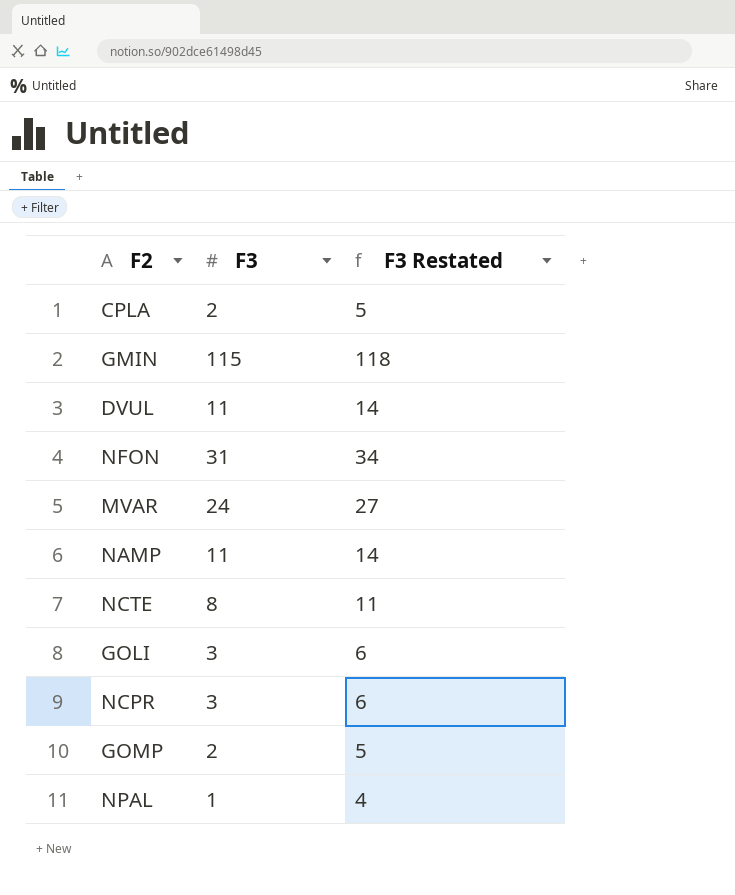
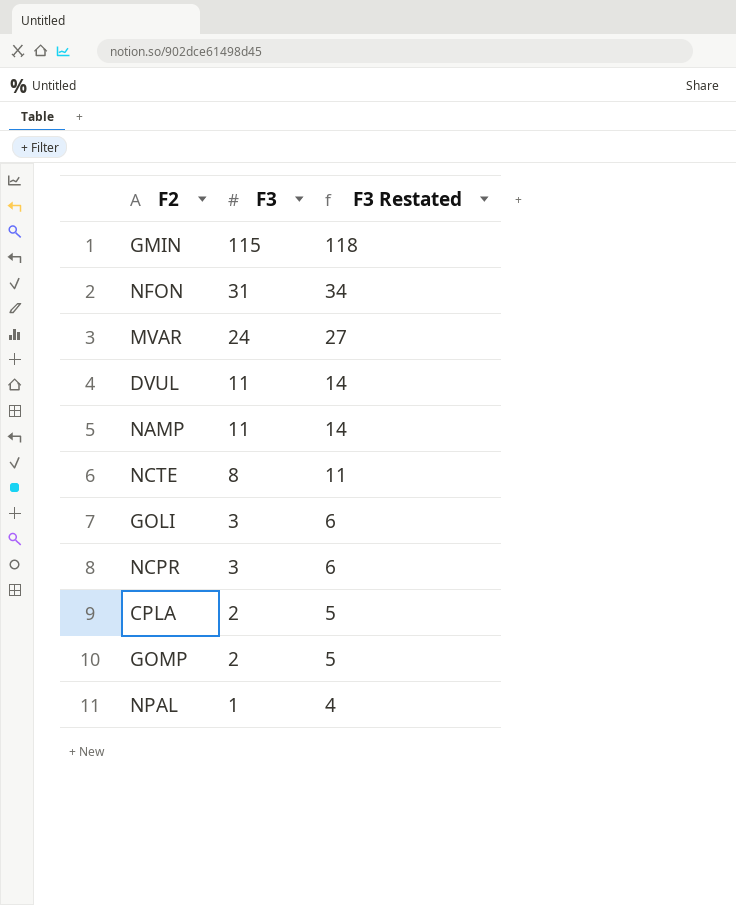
row order: none -> F3 descending

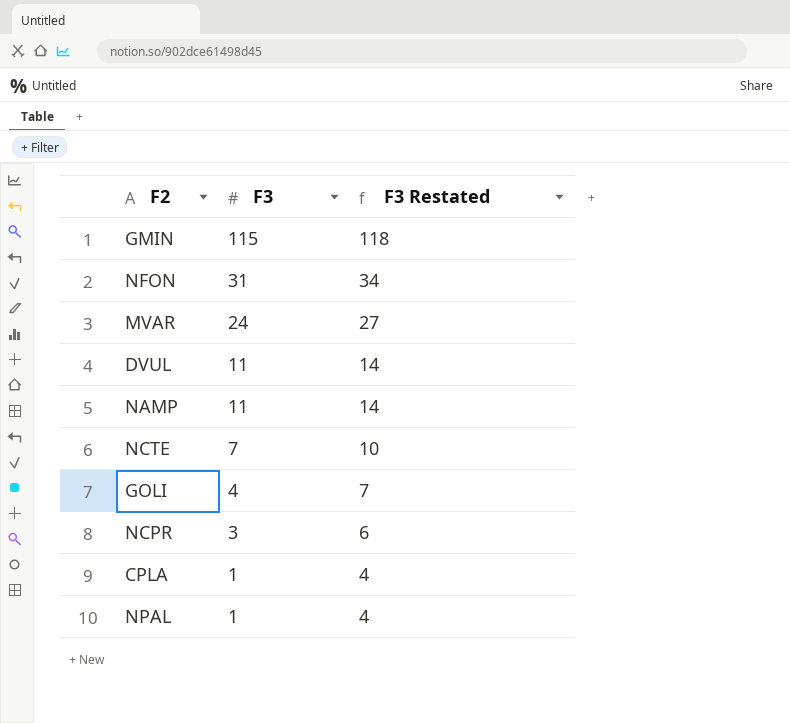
row GOMP: 2 | 5 -> none
NCTE | F3: 8 -> 7
NCTE | F3 Restated: 11 -> 10
GOLI | F3: 3 -> 4
GOLI | F3 Restated: 6 -> 7
CPLA | F3: 2 -> 1
CPLA | F3 Restated: 5 -> 4

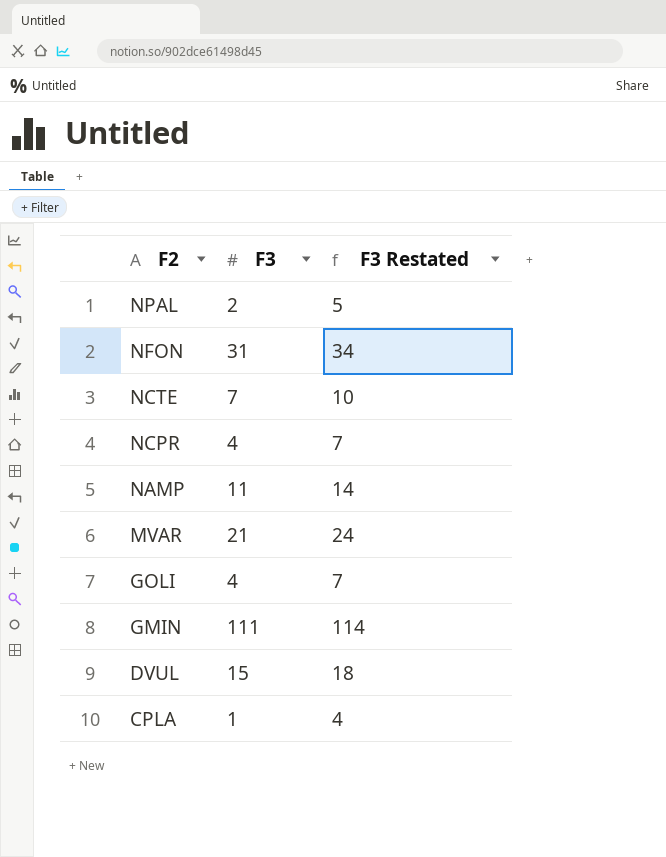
row order: F3 descending -> F2 descending
NPAL | F3: 1 -> 2
NPAL | F3 Restated: 4 -> 5
NCPR | F3: 3 -> 4
NCPR | F3 Restated: 6 -> 7
MVAR | F3: 24 -> 21
MVAR | F3 Restated: 27 -> 24
GMIN | F3: 115 -> 111
GMIN | F3 Restated: 118 -> 114
DVUL | F3: 11 -> 15
DVUL | F3 Restated: 14 -> 18

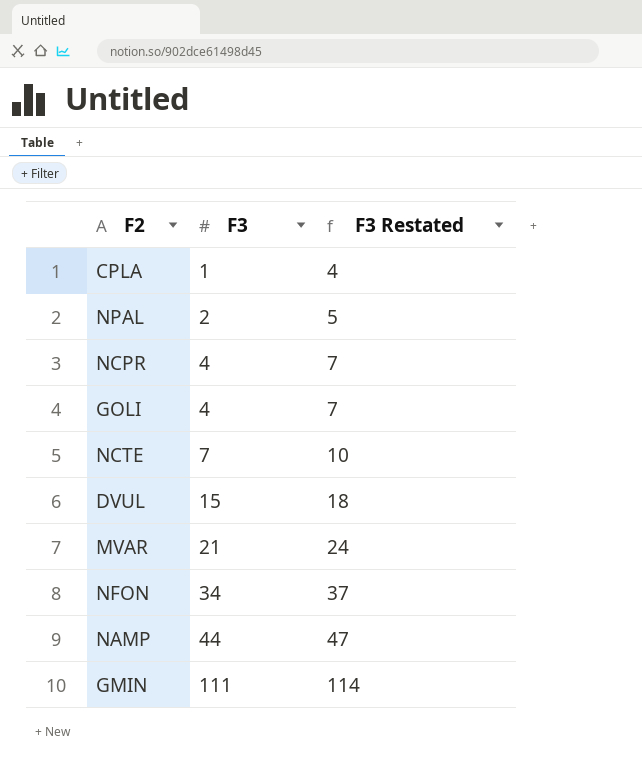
row order: F2 descending -> F3 ascending
NFON | F3: 31 -> 34
NFON | F3 Restated: 34 -> 37
NAMP | F3: 11 -> 44
NAMP | F3 Restated: 14 -> 47

